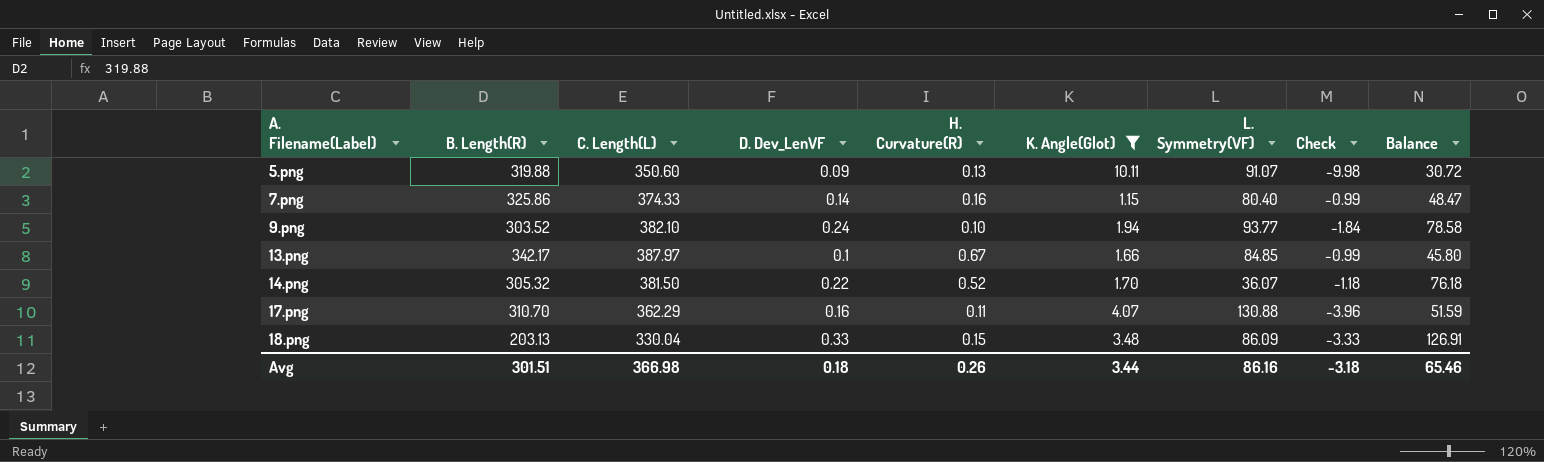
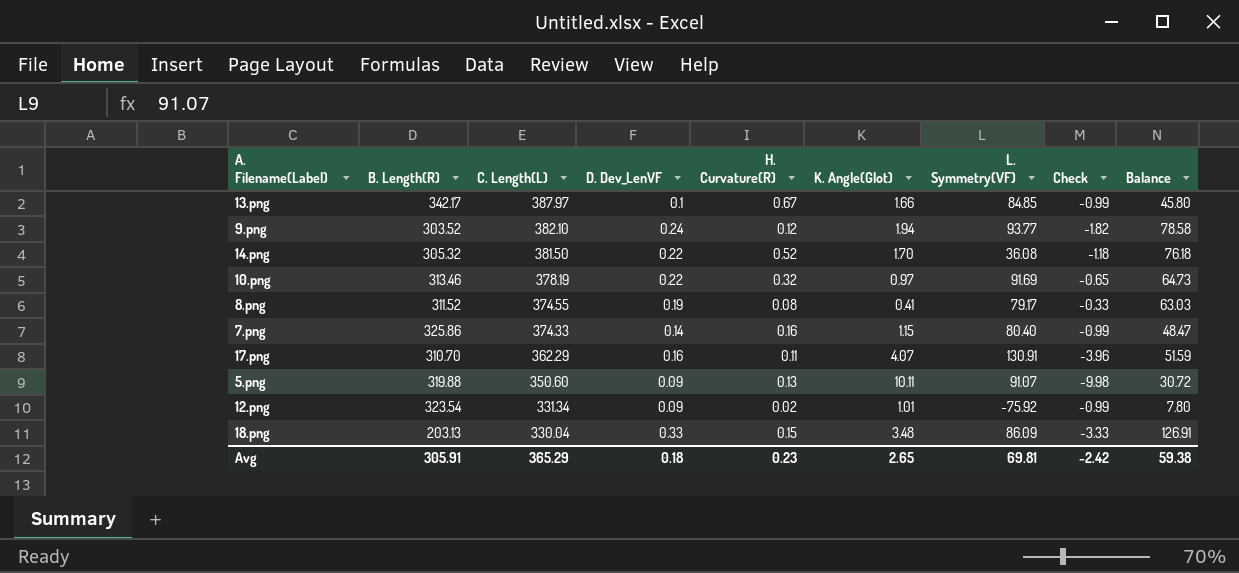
filter: K. Angle(Glot) >= 1.15 -> none
row order: A. Filename(Label) ascending -> C. Length(L) descending
9.png | H. Curvature(R): 0.10 -> 0.12
9.png | Check: -1.84 -> -1.82
14.png | L. Symmetry(VF): 36.07 -> 36.08
17.png | L. Symmetry(VF): 130.88 -> 130.91
Avg | B. Length(R): 301.51 -> 305.91
Avg | C. Length(L): 366.98 -> 365.29
Avg | H. Curvature(R): 0.26 -> 0.23
Avg | K. Angle(Glot): 3.44 -> 2.65
Avg | L. Symmetry(VF): 86.16 -> 69.81
Avg | Check: -3.18 -> -2.42
Avg | Balance: 65.46 -> 59.38

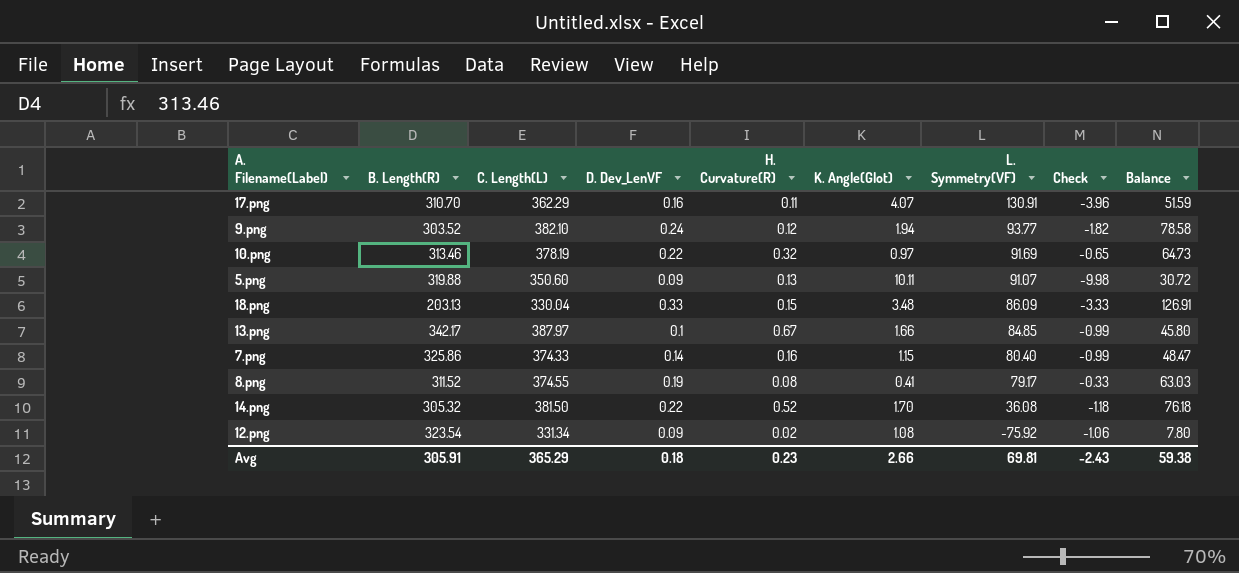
row order: C. Length(L) descending -> L. Symmetry(VF) descending
12.png | K. Angle(Glot): 1.01 -> 1.08
12.png | Check: -0.99 -> -1.06
Avg | K. Angle(Glot): 2.65 -> 2.66
Avg | Check: -2.42 -> -2.43

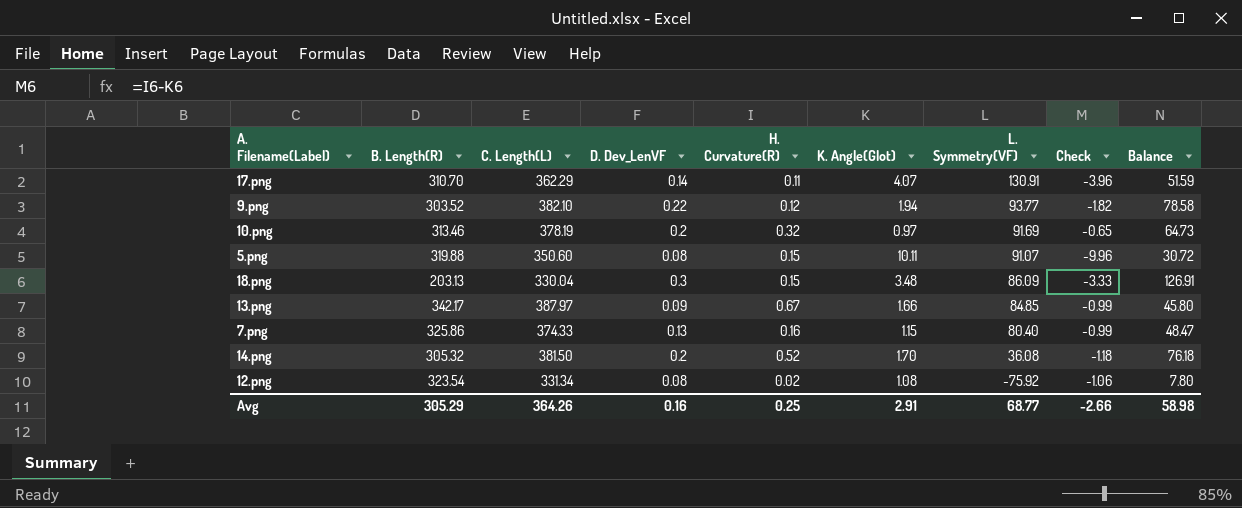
row 8.png: 311.52 | 374.55 | 0.19 | 0.08 | 0.41 | 79.17 | -0.33 | 63.03 -> none
17.png | D. Dev_LenVF: 0.16 -> 0.14
9.png | D. Dev_LenVF: 0.24 -> 0.22
10.png | D. Dev_LenVF: 0.22 -> 0.2
5.png | D. Dev_LenVF: 0.09 -> 0.08
5.png | H. Curvature(R): 0.13 -> 0.15
5.png | Check: -9.98 -> -9.96
18.png | D. Dev_LenVF: 0.33 -> 0.3
13.png | D. Dev_LenVF: 0.1 -> 0.09
7.png | D. Dev_LenVF: 0.14 -> 0.13
14.png | D. Dev_LenVF: 0.22 -> 0.2
12.png | D. Dev_LenVF: 0.09 -> 0.08
Avg | B. Length(R): 305.91 -> 305.29
Avg | C. Length(L): 365.29 -> 364.26
Avg | D. Dev_LenVF: 0.18 -> 0.16
Avg | H. Curvature(R): 0.23 -> 0.25
Avg | K. Angle(Glot): 2.66 -> 2.91
Avg | L. Symmetry(VF): 69.81 -> 68.77
Avg | Check: -2.43 -> -2.66
Avg | Balance: 59.38 -> 58.98

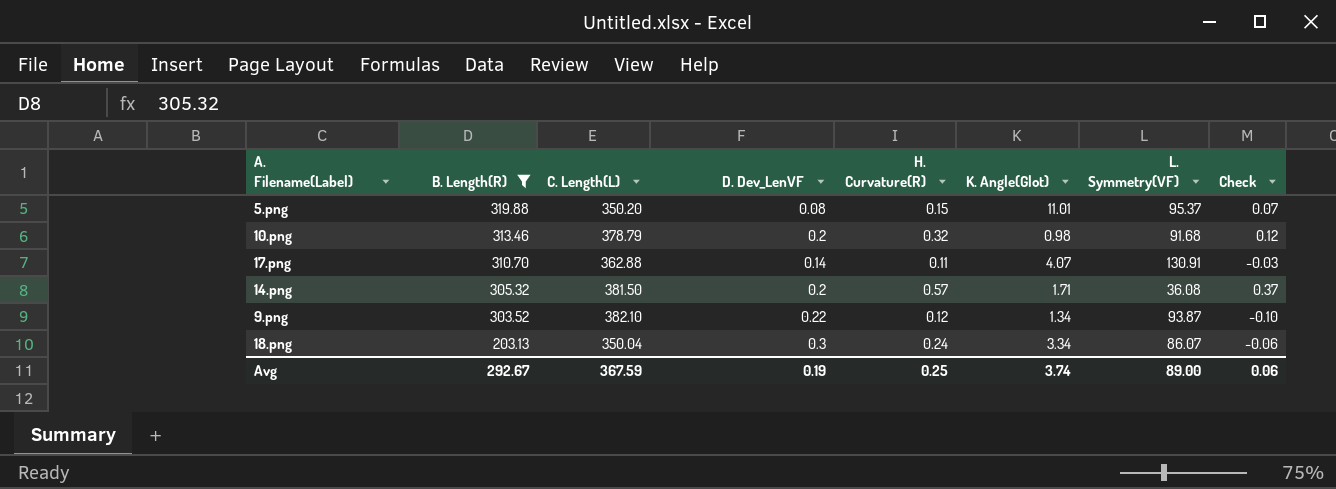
filter: none -> B. Length(R) <= 319.88
row order: L. Symmetry(VF) descending -> B. Length(R) descending
column Balance | formula: [C. Length(L)] - [B. Length(R)] -> none
column Check | formula: [H. Curvature(R)] - [K. Angle(Glot)] -> [H. Curvature(R)] - [D. Dev_LenVF]
5.png | C. Length(L): 350.60 -> 350.20
5.png | K. Angle(Glot): 10.11 -> 11.01
5.png | L. Symmetry(VF): 91.07 -> 95.37
10.png | C. Length(L): 378.19 -> 378.79
10.png | K. Angle(Glot): 0.97 -> 0.98
10.png | L. Symmetry(VF): 91.69 -> 91.68
17.png | C. Length(L): 362.29 -> 362.88
14.png | H. Curvature(R): 0.52 -> 0.57
14.png | K. Angle(Glot): 1.70 -> 1.71
9.png | K. Angle(Glot): 1.94 -> 1.34
9.png | L. Symmetry(VF): 93.77 -> 93.87
18.png | C. Length(L): 330.04 -> 350.04
18.png | H. Curvature(R): 0.15 -> 0.24
18.png | K. Angle(Glot): 3.48 -> 3.34
18.png | L. Symmetry(VF): 86.09 -> 86.07
Avg | B. Length(R): 305.29 -> 292.67
Avg | C. Length(L): 364.26 -> 367.59
Avg | D. Dev_LenVF: 0.16 -> 0.19
Avg | K. Angle(Glot): 2.91 -> 3.74
Avg | L. Symmetry(VF): 68.77 -> 89.00
Avg | Check: -2.66 -> 0.06

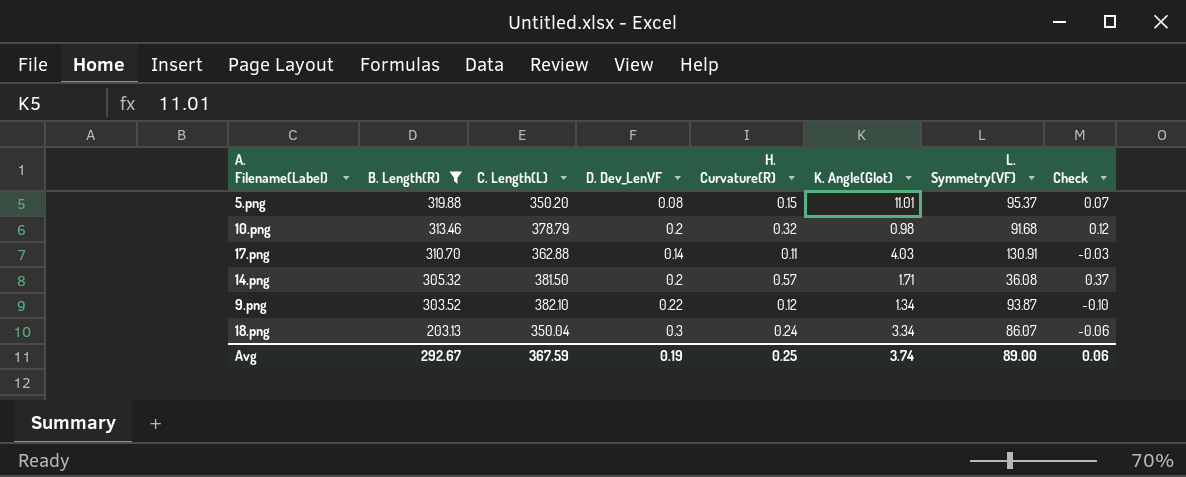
17.png | K. Angle(Glot): 4.07 -> 4.03

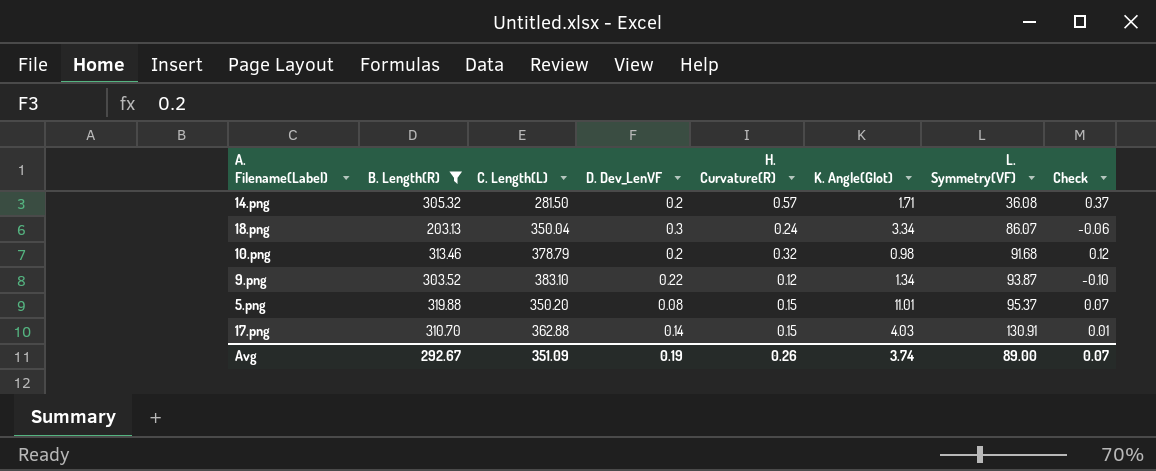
row order: B. Length(R) descending -> L. Symmetry(VF) ascending
14.png | C. Length(L): 381.50 -> 281.50
9.png | C. Length(L): 382.10 -> 383.10
17.png | H. Curvature(R): 0.11 -> 0.15
17.png | Check: -0.03 -> 0.01
Avg | C. Length(L): 367.59 -> 351.09
Avg | H. Curvature(R): 0.25 -> 0.26
Avg | Check: 0.06 -> 0.07

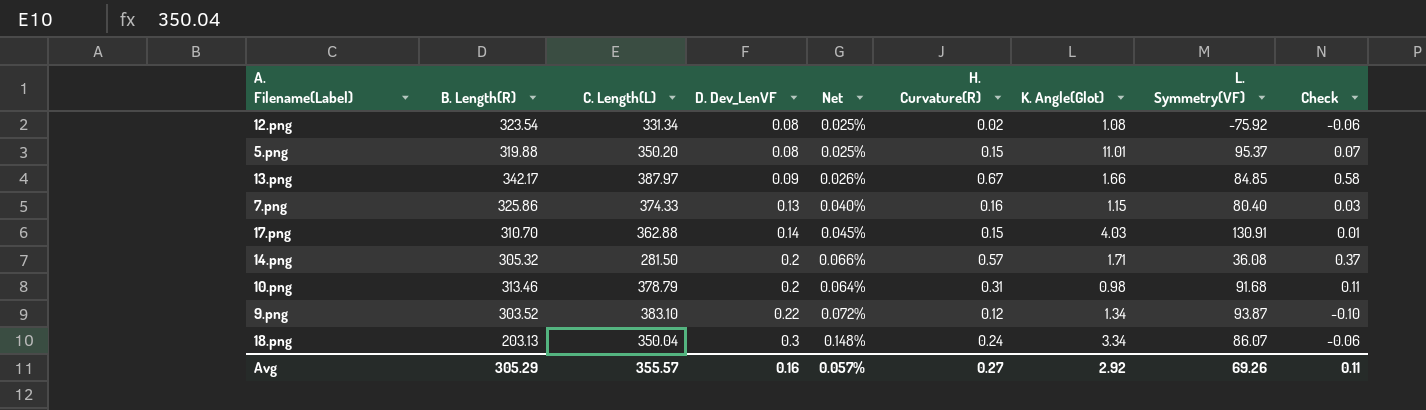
filter: B. Length(R) <= 319.88 -> none
row order: L. Symmetry(VF) ascending -> D. Dev_LenVF ascending
column Net | formula: none -> [D. Dev_LenVF] / [B. Length(R)]
10.png | H. Curvature(R): 0.32 -> 0.31
10.png | Check: 0.12 -> 0.11
Avg | B. Length(R): 292.67 -> 305.29
Avg | C. Length(L): 351.09 -> 355.57
Avg | D. Dev_LenVF: 0.19 -> 0.16
Avg | H. Curvature(R): 0.26 -> 0.27
Avg | K. Angle(Glot): 3.74 -> 2.92
Avg | L. Symmetry(VF): 89.00 -> 69.26
Avg | Check: 0.07 -> 0.11

